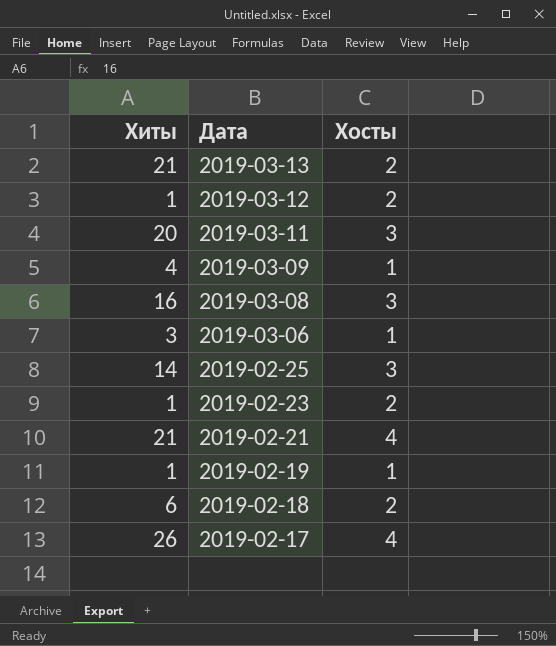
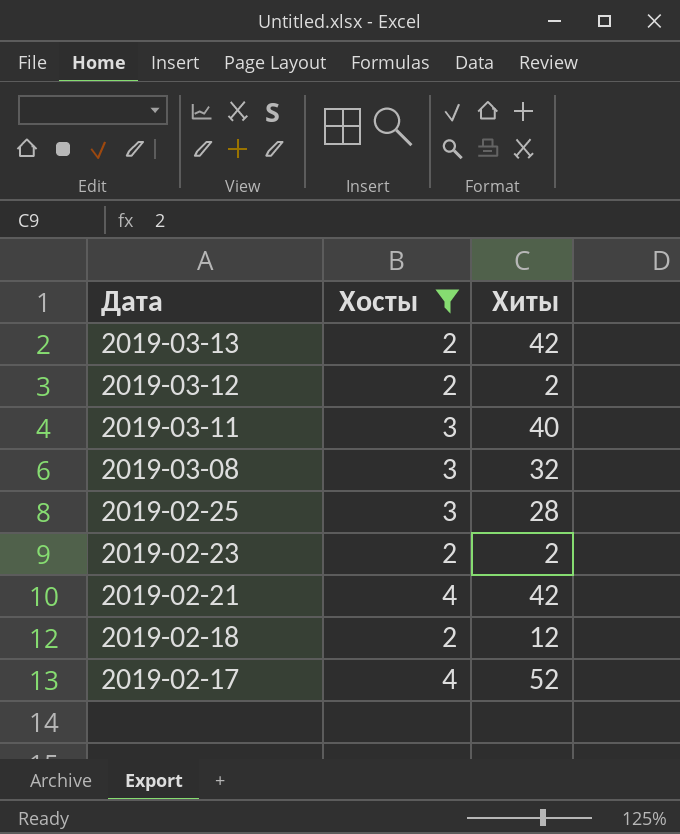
filter: none -> Хосты != 1
column Хиты | position: 1 -> 3
2019-03-13 | Хиты: 21 -> 42
2019-03-12 | Хиты: 1 -> 2
2019-03-11 | Хиты: 20 -> 40
2019-03-08 | Хиты: 16 -> 32
2019-02-25 | Хиты: 14 -> 28
2019-02-23 | Хиты: 1 -> 2
2019-02-21 | Хиты: 21 -> 42
2019-02-18 | Хиты: 6 -> 12
2019-02-17 | Хиты: 26 -> 52

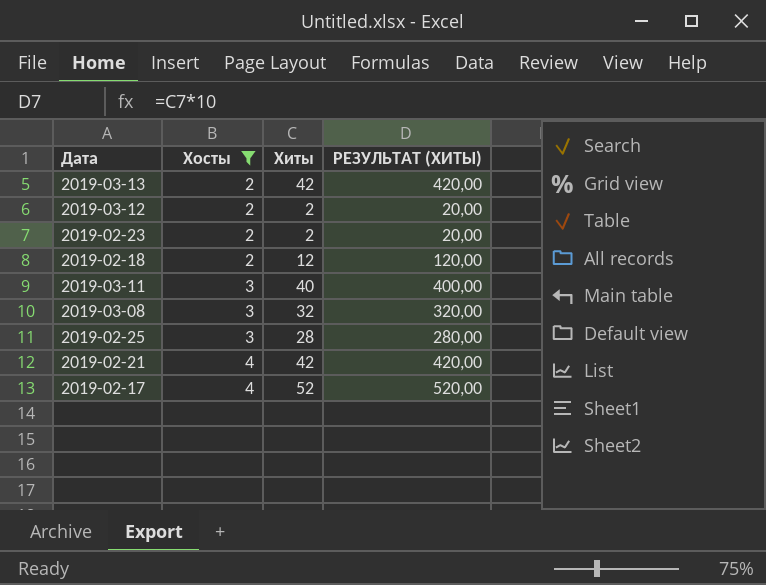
row order: Дата descending -> Хосты ascending
column РЕЗУЛЬТАТ (ХИТЫ) | formula: none -> [Хиты] * 10

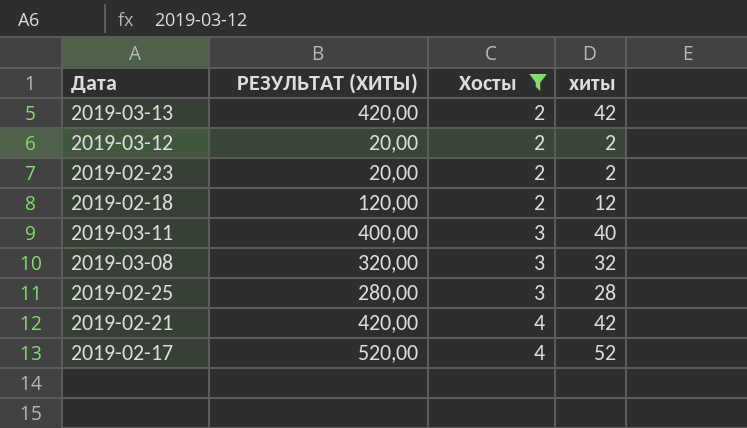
column РЕЗУЛЬТАТ (ХИТЫ) | position: 4 -> 2
column name: Хиты -> хиты

